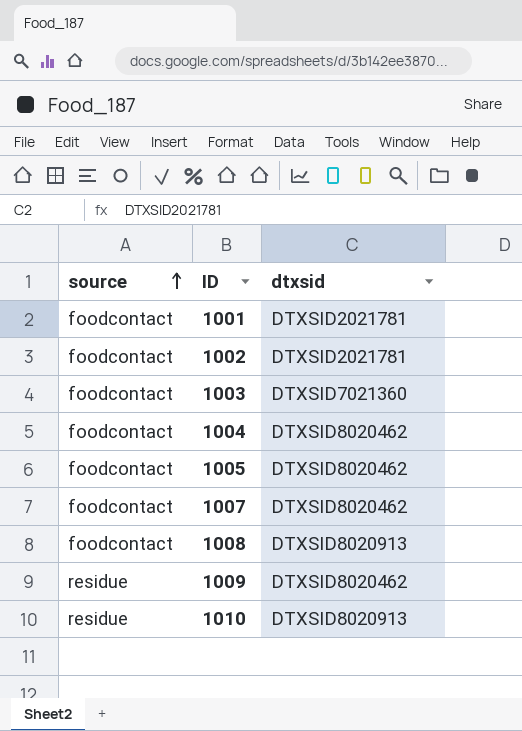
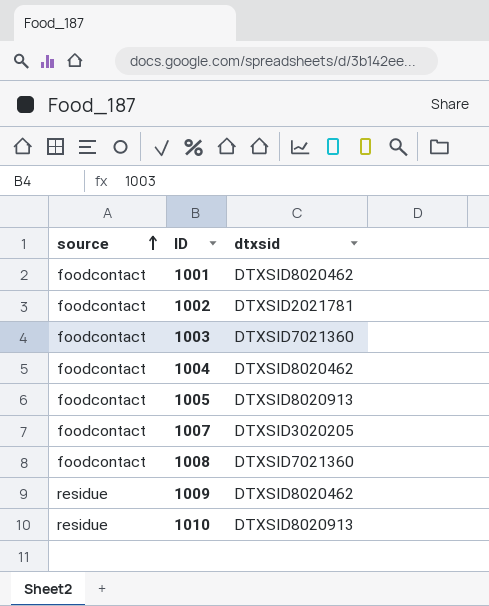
1001 | dtxsid: DTXSID2021781 -> DTXSID8020462
1005 | dtxsid: DTXSID8020462 -> DTXSID8020913
1007 | dtxsid: DTXSID8020462 -> DTXSID3020205
1008 | dtxsid: DTXSID8020913 -> DTXSID7021360

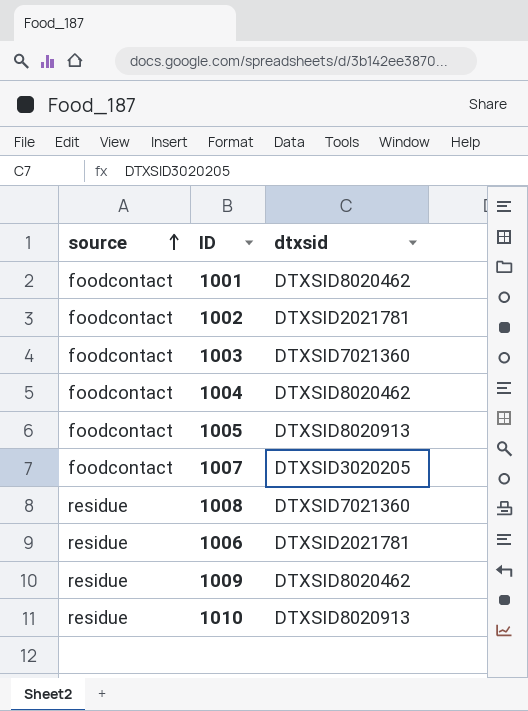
1008 | source: foodcontact -> residue
row 1006: none -> residue | DTXSID2021781

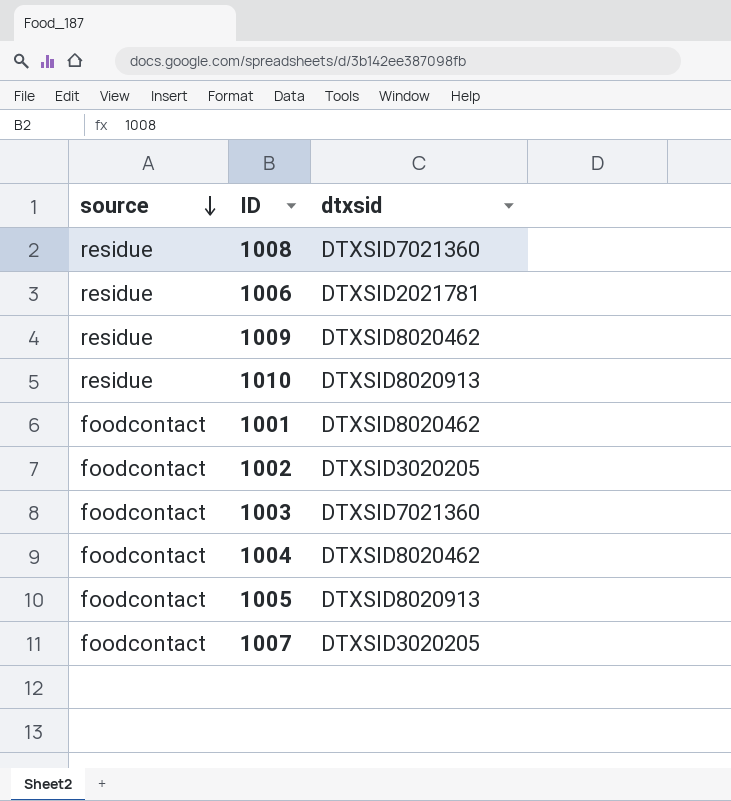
row order: source ascending -> source descending
1002 | dtxsid: DTXSID2021781 -> DTXSID3020205

